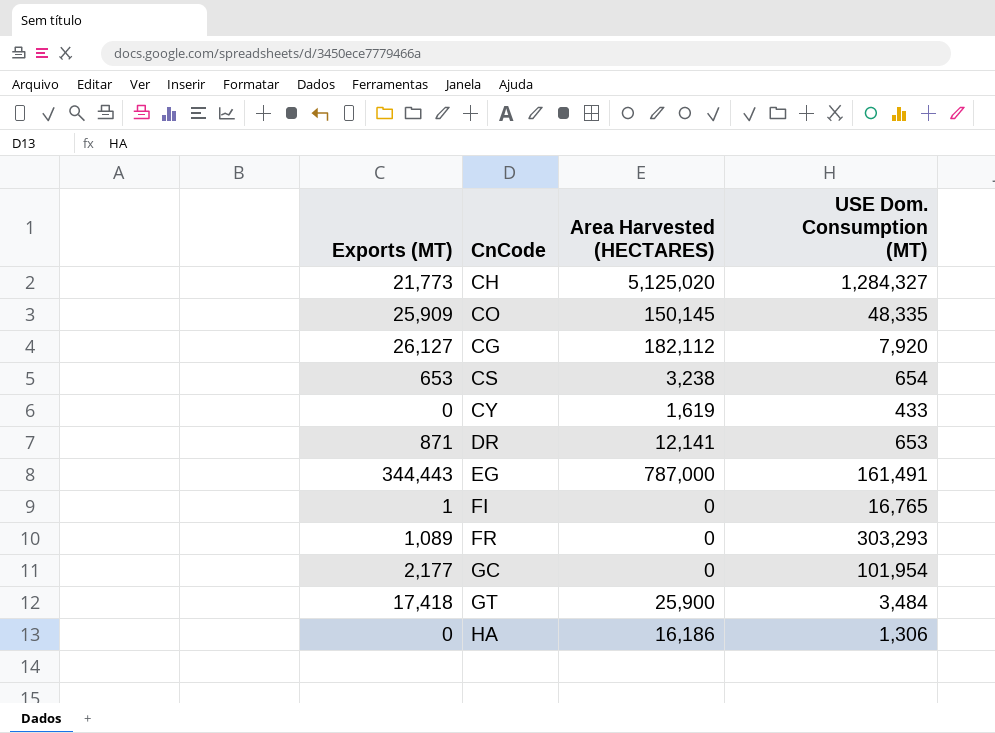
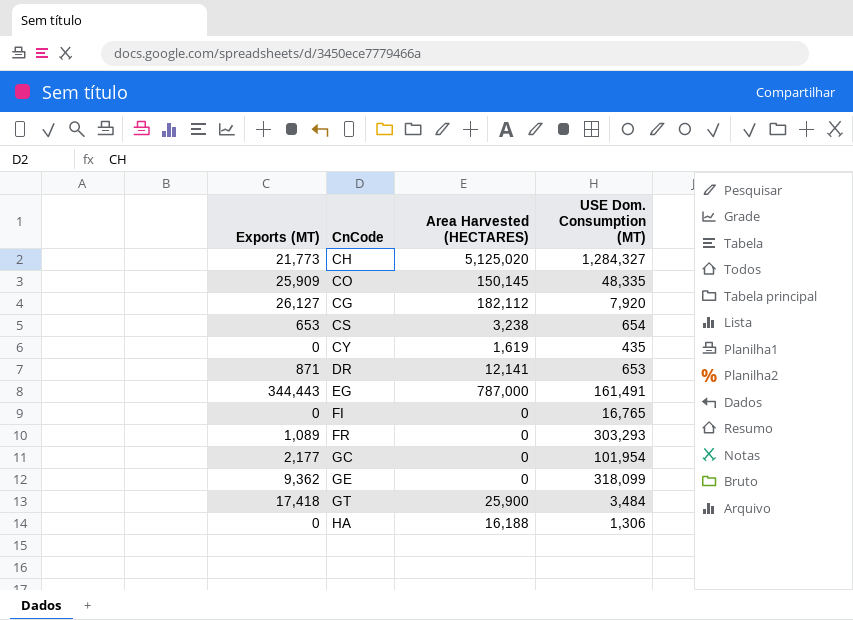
CY | USE Dom. Consumption (MT): 433 -> 435
FI | Exports (MT): 1 -> 0
row GE: none -> 9,362 | 0 | 318,099
HA | Area Harvested (HECTARES): 16,186 -> 16,188

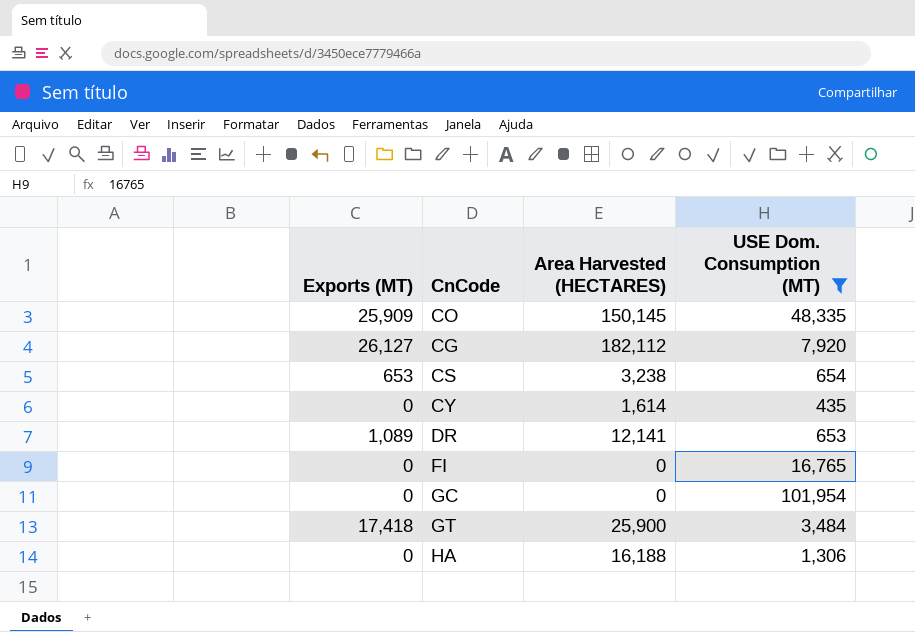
filter: none -> USE Dom. Consumption (MT) <= 101,954
CY | Area Harvested (HECTARES): 1,619 -> 1,614
DR | Exports (MT): 871 -> 1,089
GC | Exports (MT): 2,177 -> 0

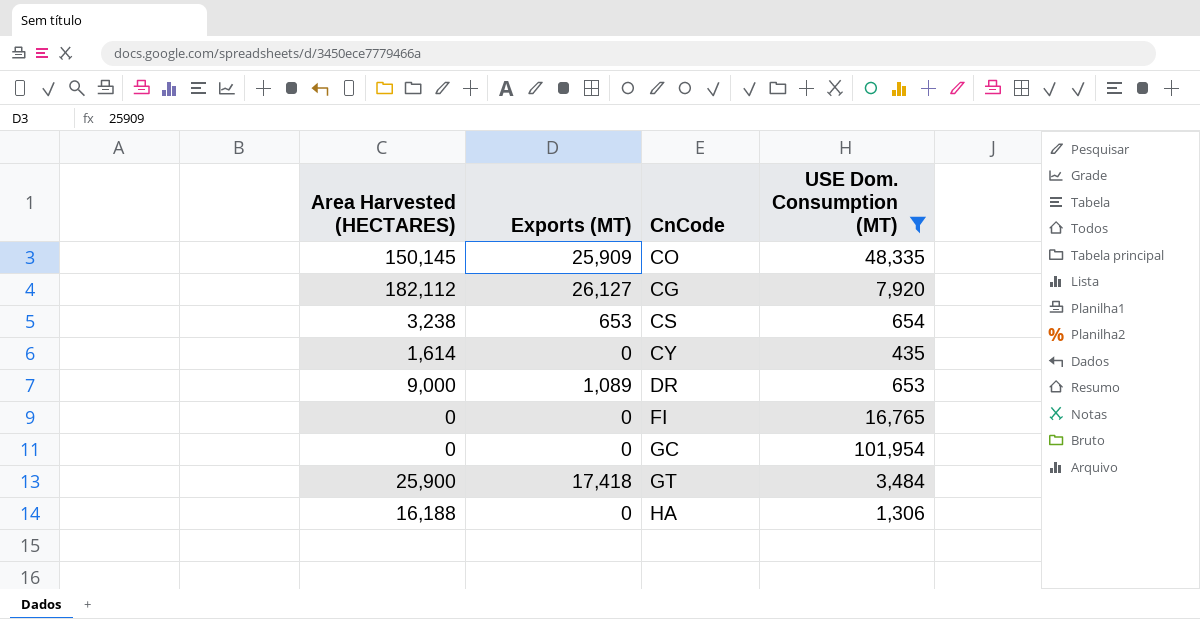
column Area Harvested (HECTARES) | position: 3 -> 1
DR | Area Harvested (HECTARES): 12,141 -> 9,000

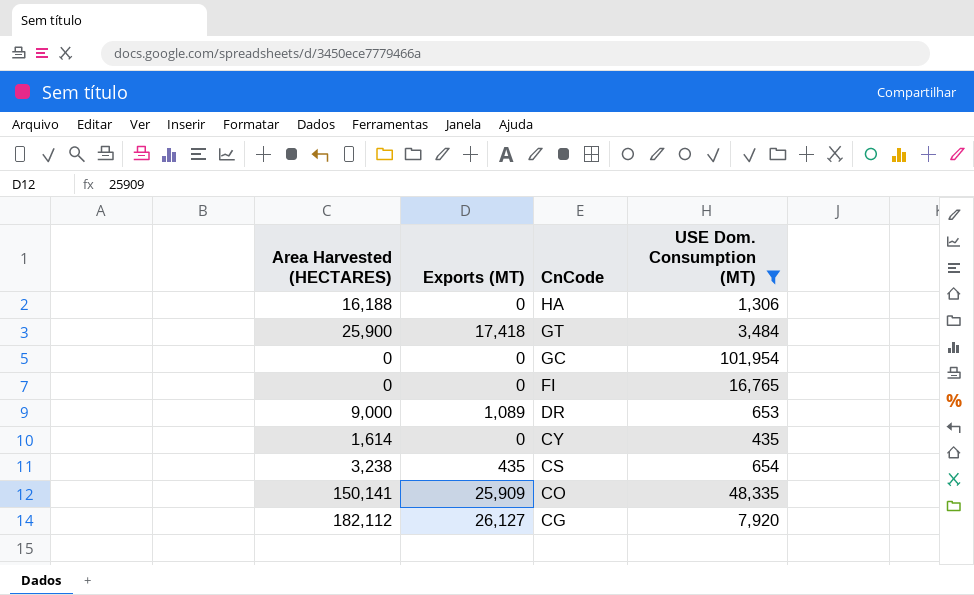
row order: none -> CnCode descending
CS | Exports (MT): 653 -> 435
CO | Area Harvested (HECTARES): 150,145 -> 150,141

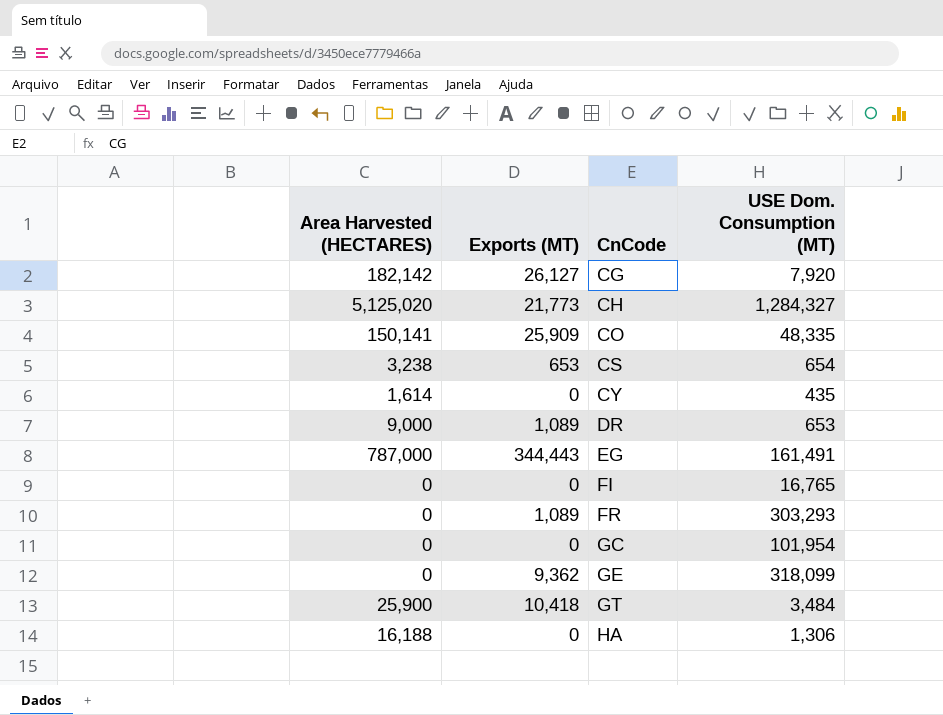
filter: USE Dom. Consumption (MT) <= 101,954 -> none
row order: CnCode descending -> CnCode ascending
CG | Area Harvested (HECTARES): 182,112 -> 182,142
CS | Exports (MT): 435 -> 653
GT | Exports (MT): 17,418 -> 10,418

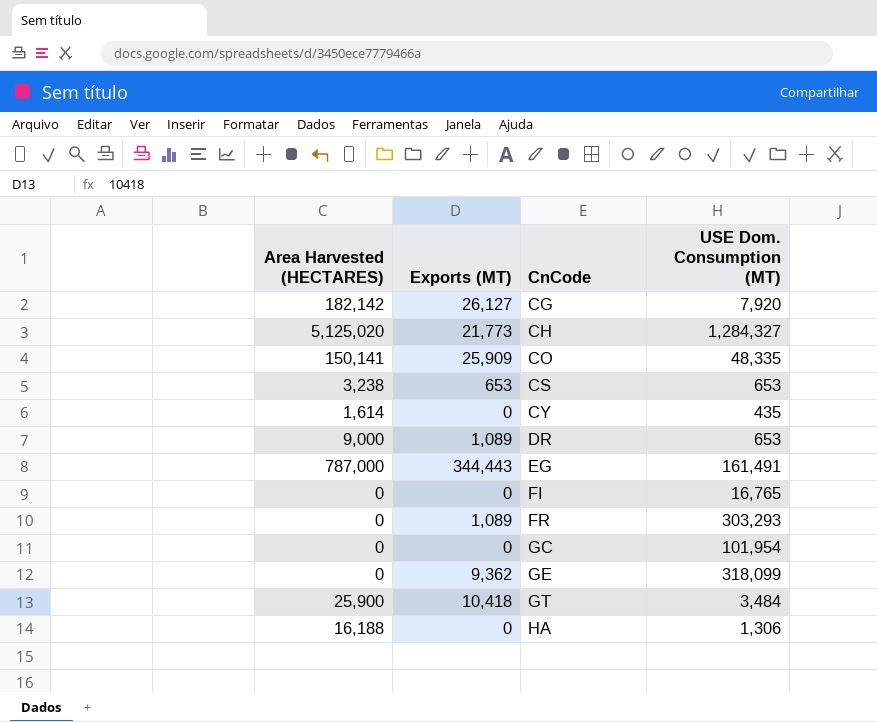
CS | USE Dom. Consumption (MT): 654 -> 653

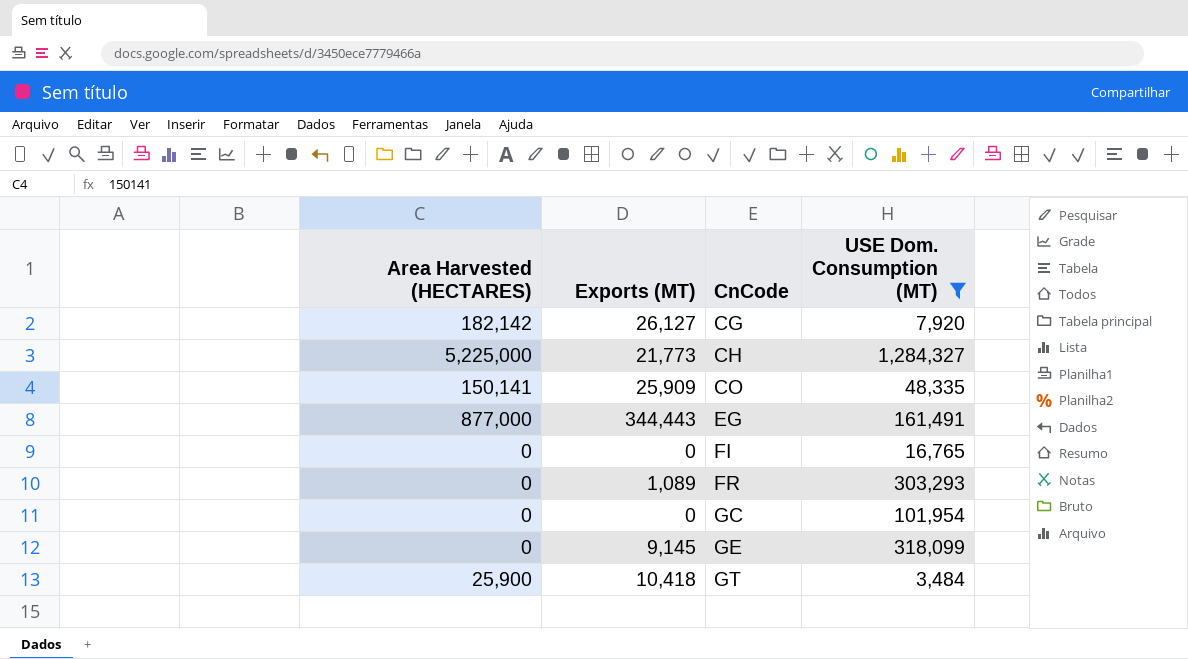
filter: none -> USE Dom. Consumption (MT) >= 3,484
CH | Area Harvested (HECTARES): 5,125,020 -> 5,225,000
EG | Area Harvested (HECTARES): 787,000 -> 877,000
GE | Exports (MT): 9,362 -> 9,145

